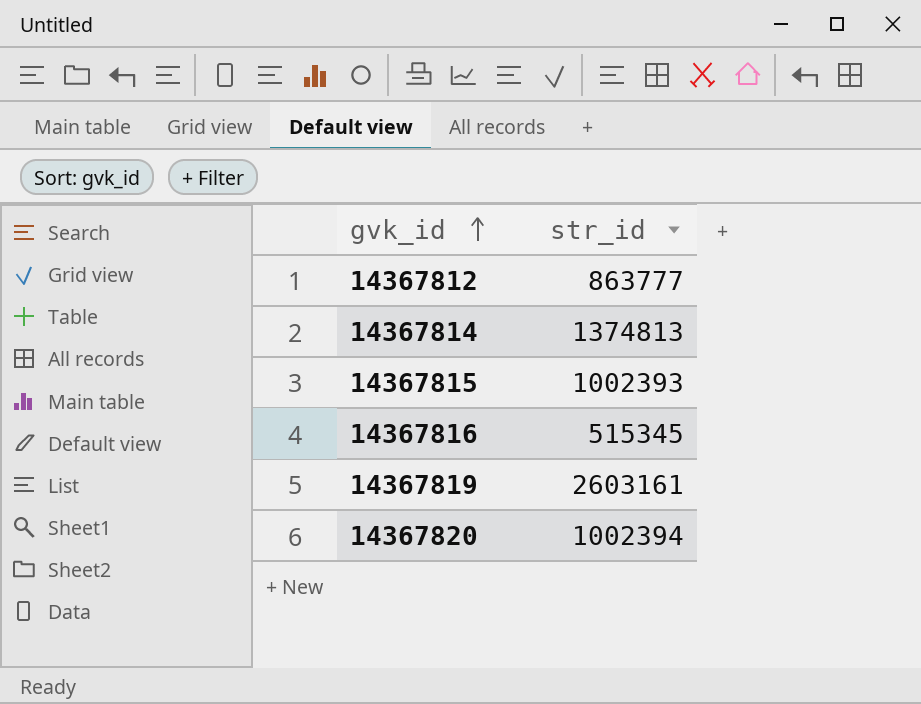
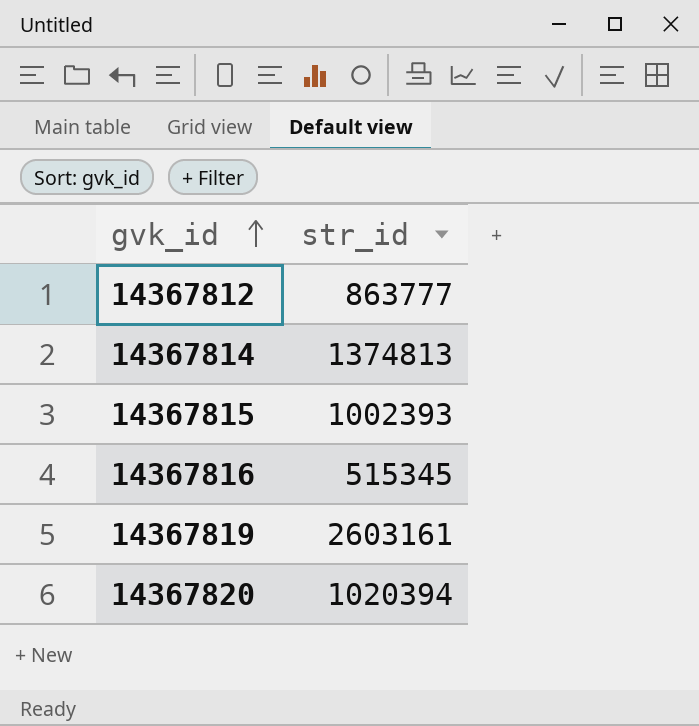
14367820 | str_id: 1002394 -> 1020394

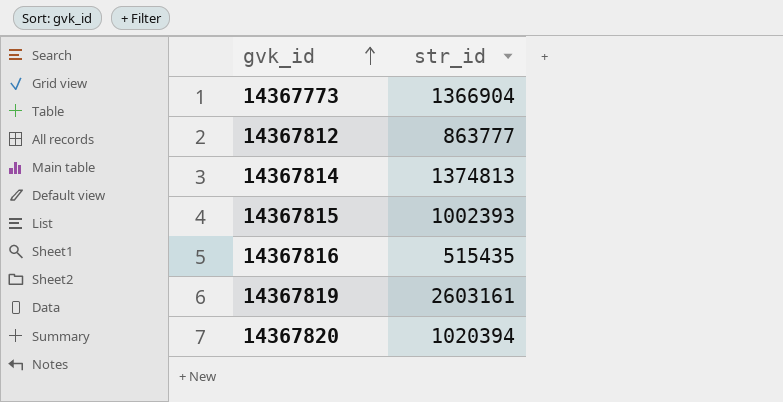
row 14367773: none -> 1366904
14367816 | str_id: 515345 -> 515435

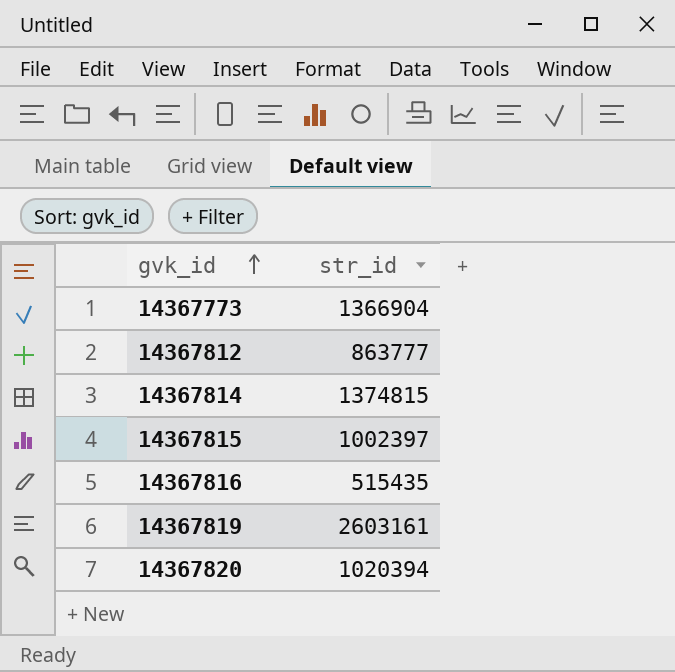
14367814 | str_id: 1374813 -> 1374815
14367815 | str_id: 1002393 -> 1002397

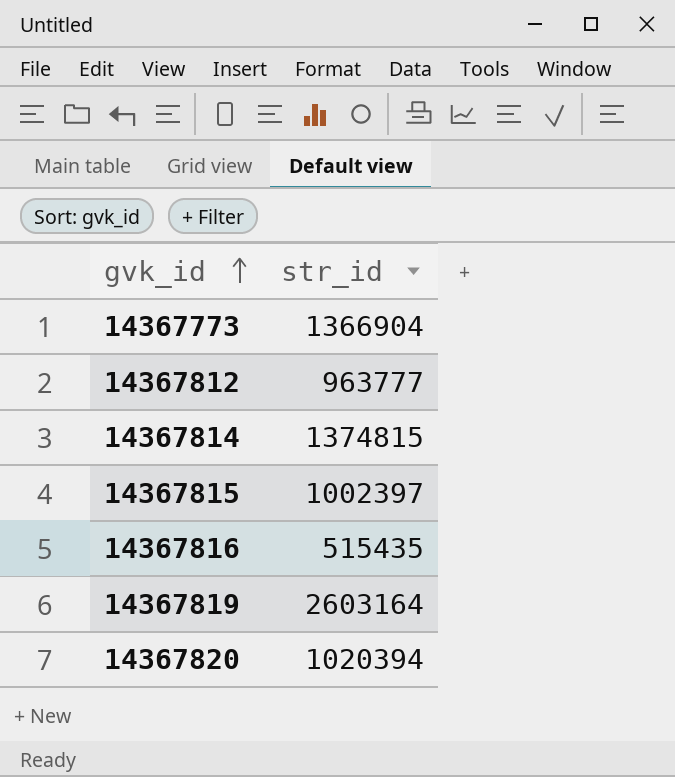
14367812 | str_id: 863777 -> 963777
14367819 | str_id: 2603161 -> 2603164

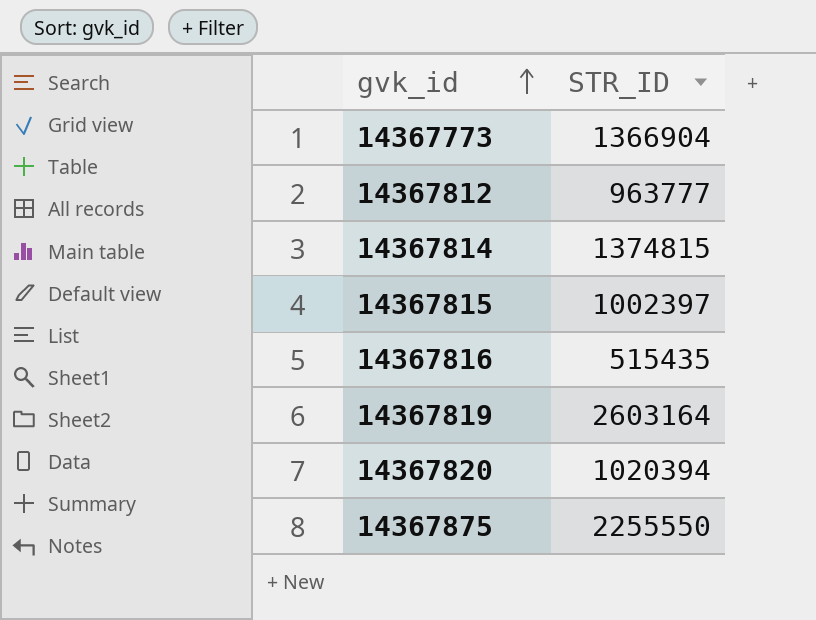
column name: str_id -> STR_ID
row 14367875: none -> 2255550

